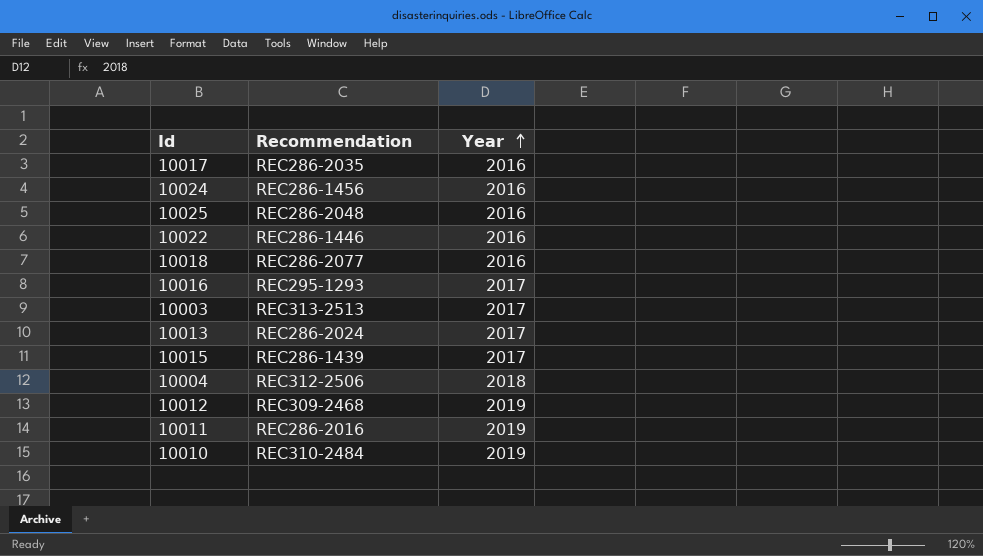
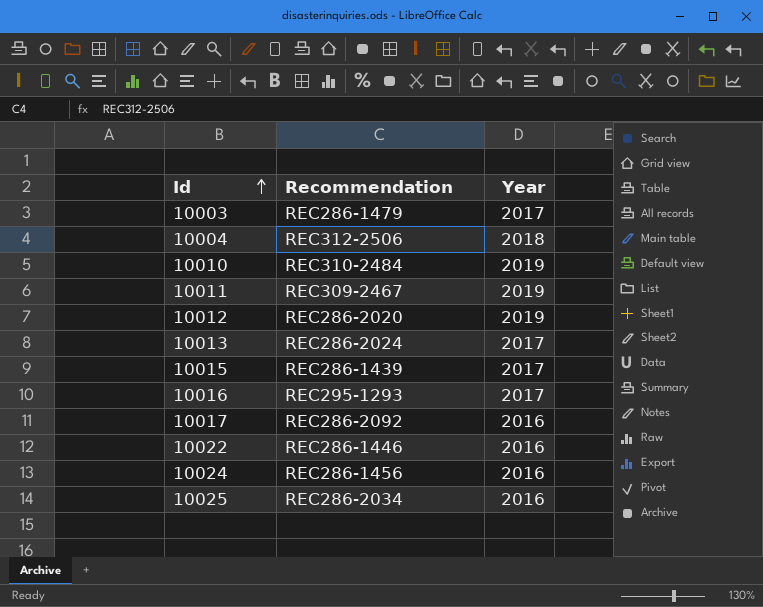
row order: Year ascending -> Id ascending
row 10018: REC286-2077 | 2016 -> none
10003 | Recommendation: REC313-2513 -> REC286-1479
10011 | Recommendation: REC286-2016 -> REC309-2467
10012 | Recommendation: REC309-2468 -> REC286-2020
10017 | Recommendation: REC286-2035 -> REC286-2092
10025 | Recommendation: REC286-2048 -> REC286-2034

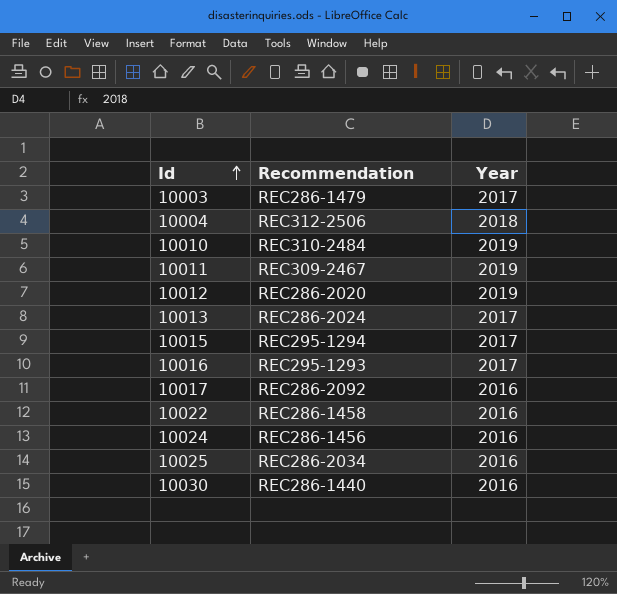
10015 | Recommendation: REC286-1439 -> REC295-1294
10022 | Recommendation: REC286-1446 -> REC286-1458
row 10030: none -> REC286-1440 | 2016

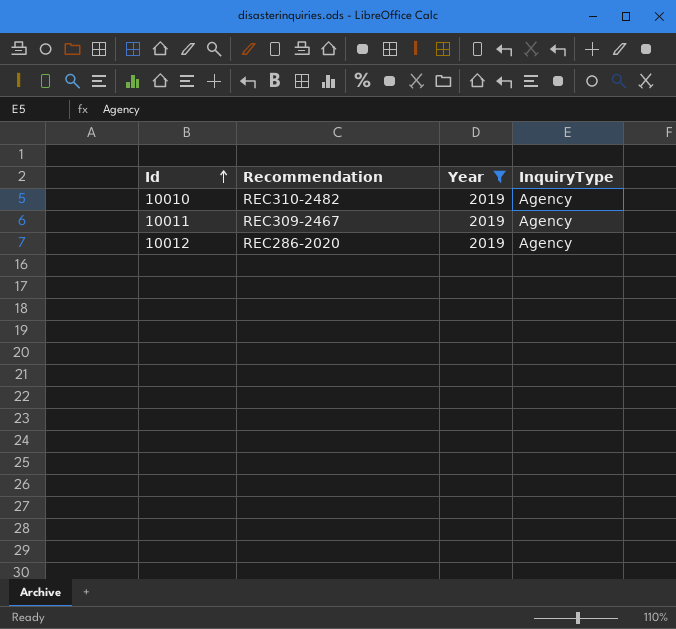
filter: none -> Year = 2019
column InquiryType | position: none -> 4
10010 | Recommendation: REC310-2484 -> REC310-2482

